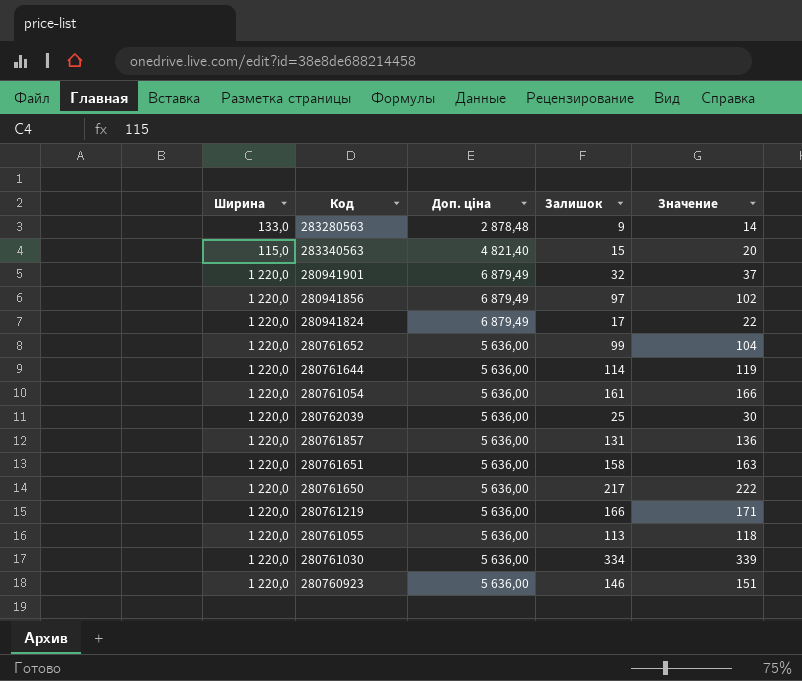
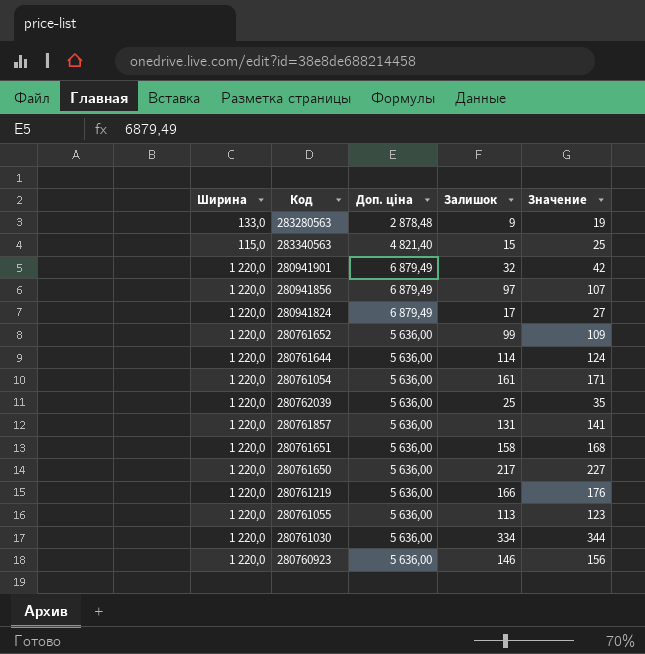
column Значение | formula: [Залишок] + 5 -> [Залишок] + 10

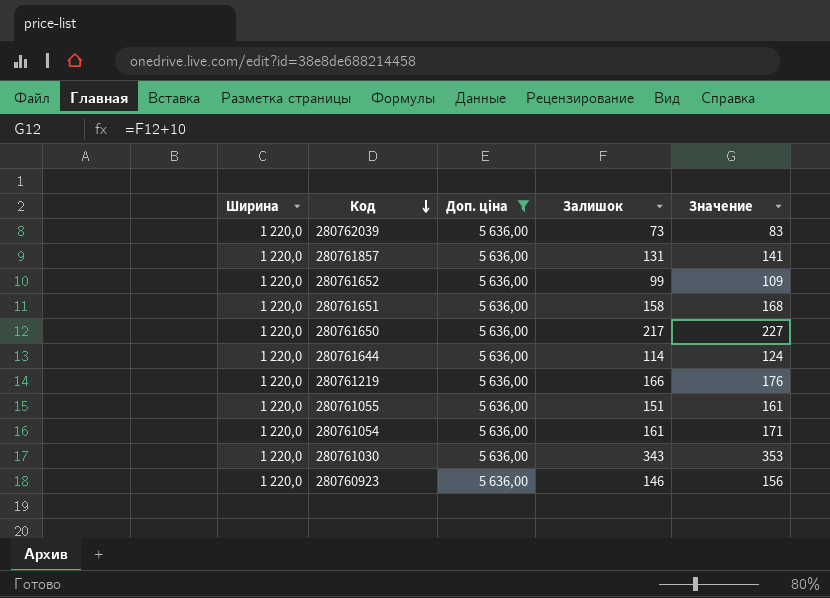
filter: none -> Доп. ціна = 5 636,00
row order: none -> Код descending
280762039 | Залишок: 25 -> 73
280762039 | Значение: 35 -> 83
280761055 | Залишок: 113 -> 151
280761055 | Значение: 123 -> 161
280761030 | Залишок: 334 -> 343
280761030 | Значение: 344 -> 353

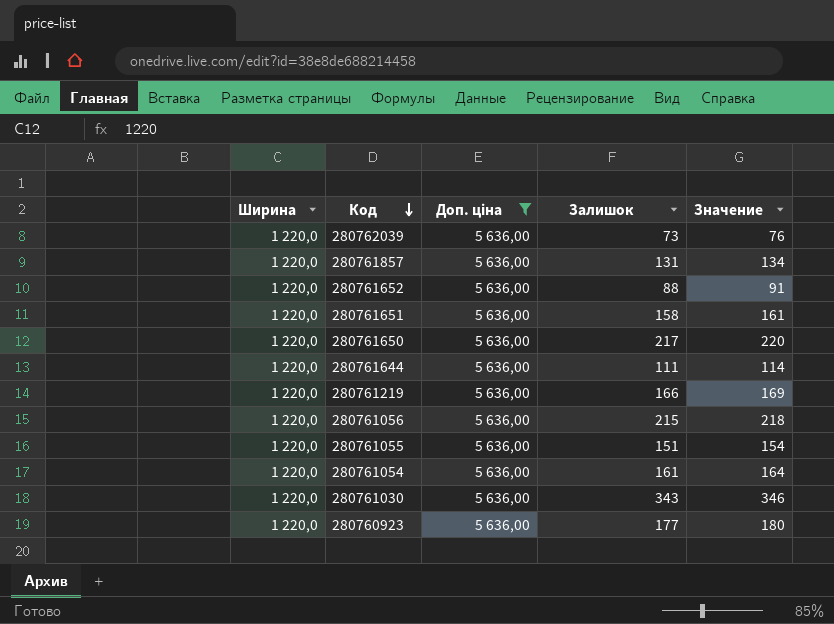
column Значение | formula: [Залишок] + 10 -> [Залишок] + 3
280761652 | Залишок: 99 -> 88
280761644 | Залишок: 114 -> 111
row 280761056: none -> 1 220,0 | 5 636,00 | 215 | 218
280760923 | Залишок: 146 -> 177

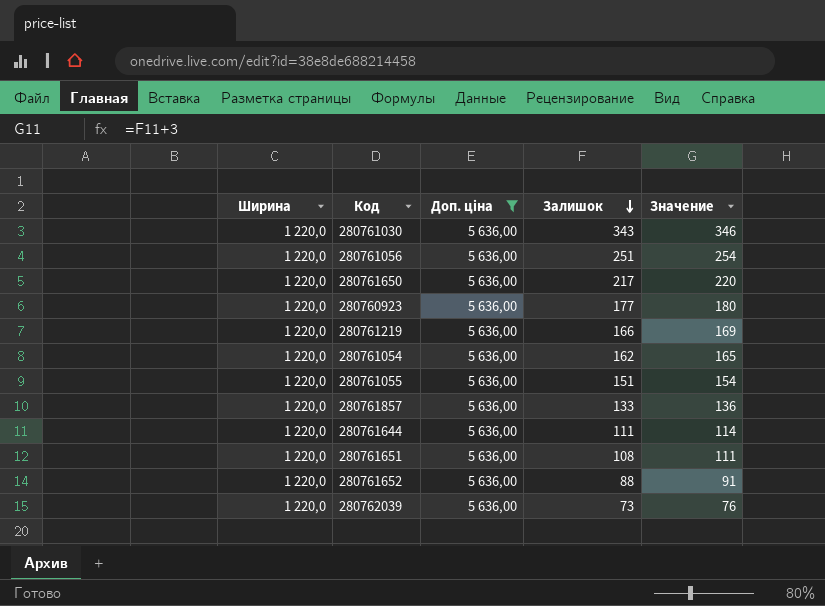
row order: Код descending -> Залишок descending
280761056 | Залишок: 215 -> 251
280761056 | Значение: 218 -> 254
280761054 | Залишок: 161 -> 162
280761054 | Значение: 164 -> 165
280761857 | Залишок: 131 -> 133
280761857 | Значение: 134 -> 136
280761651 | Залишок: 158 -> 108
280761651 | Значение: 161 -> 111

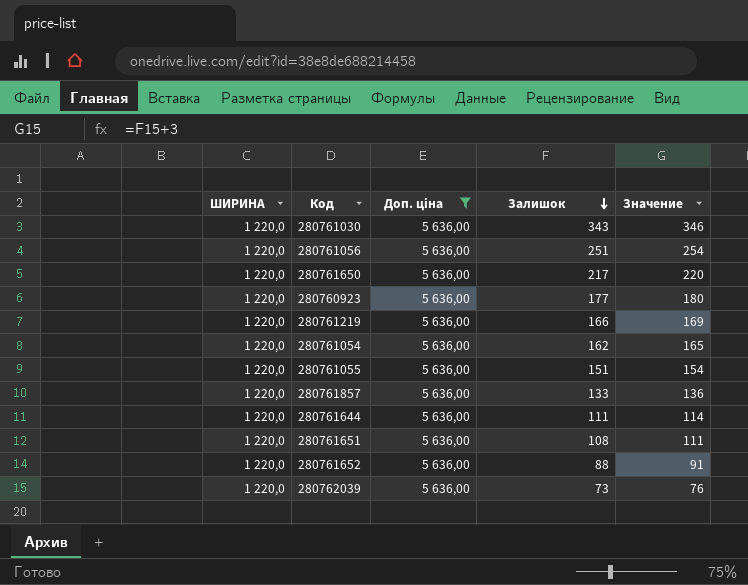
column name: Ширина -> ШИРИНА

